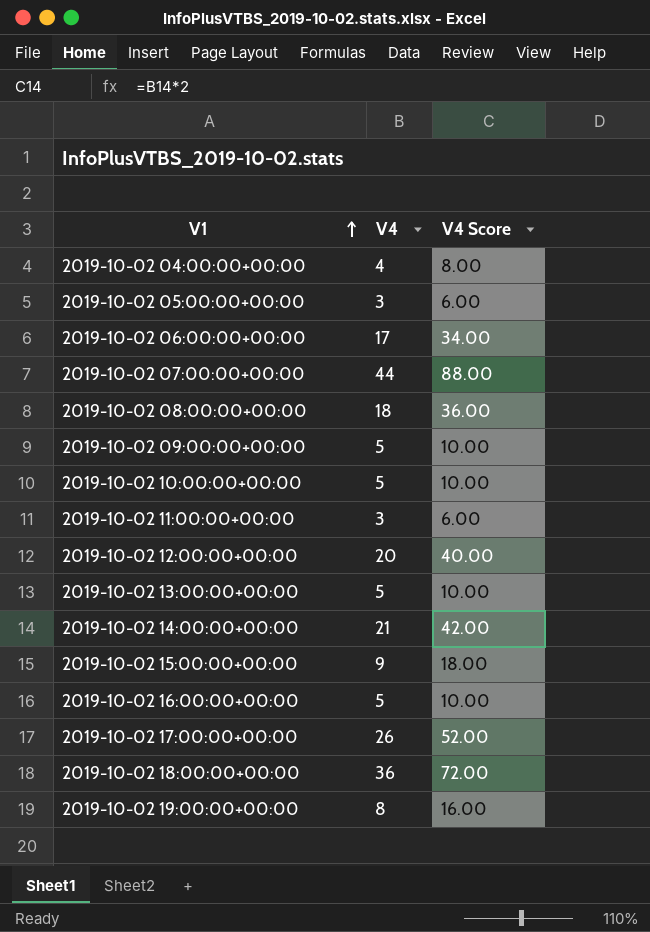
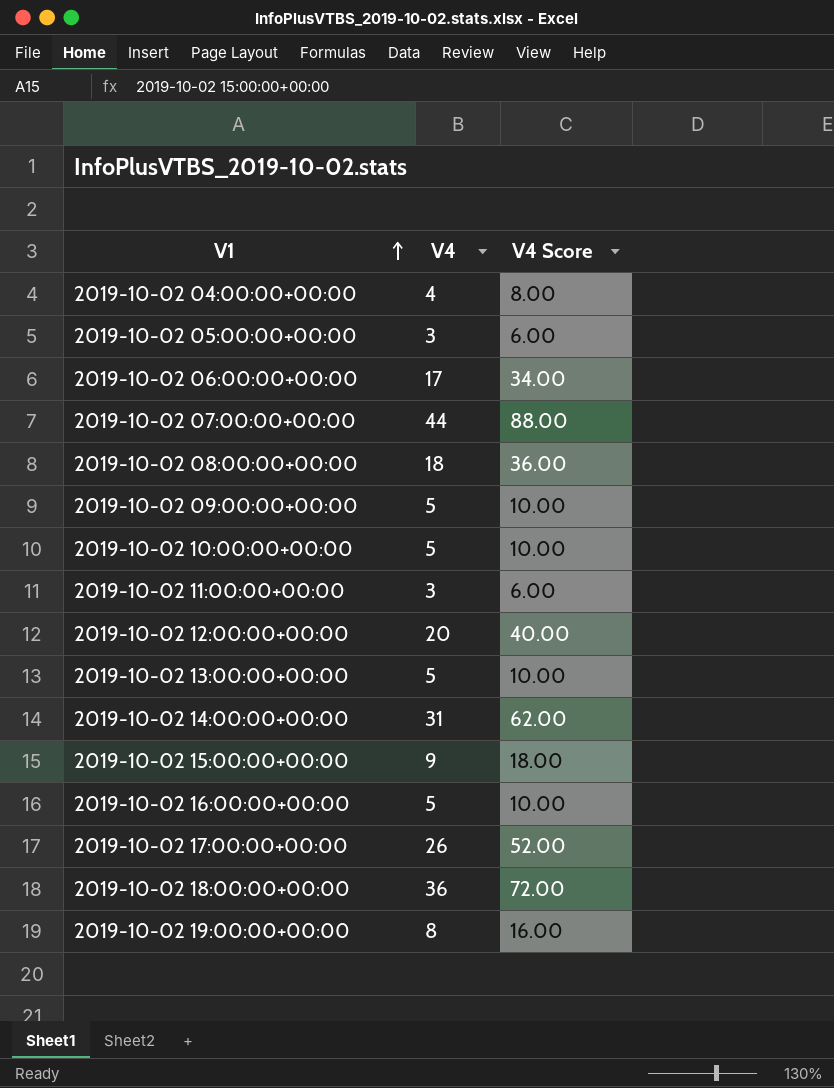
2019-10-02 14:00:00+00:00 | V4: 21 -> 31
2019-10-02 14:00:00+00:00 | V4 Score: 42.00 -> 62.00

